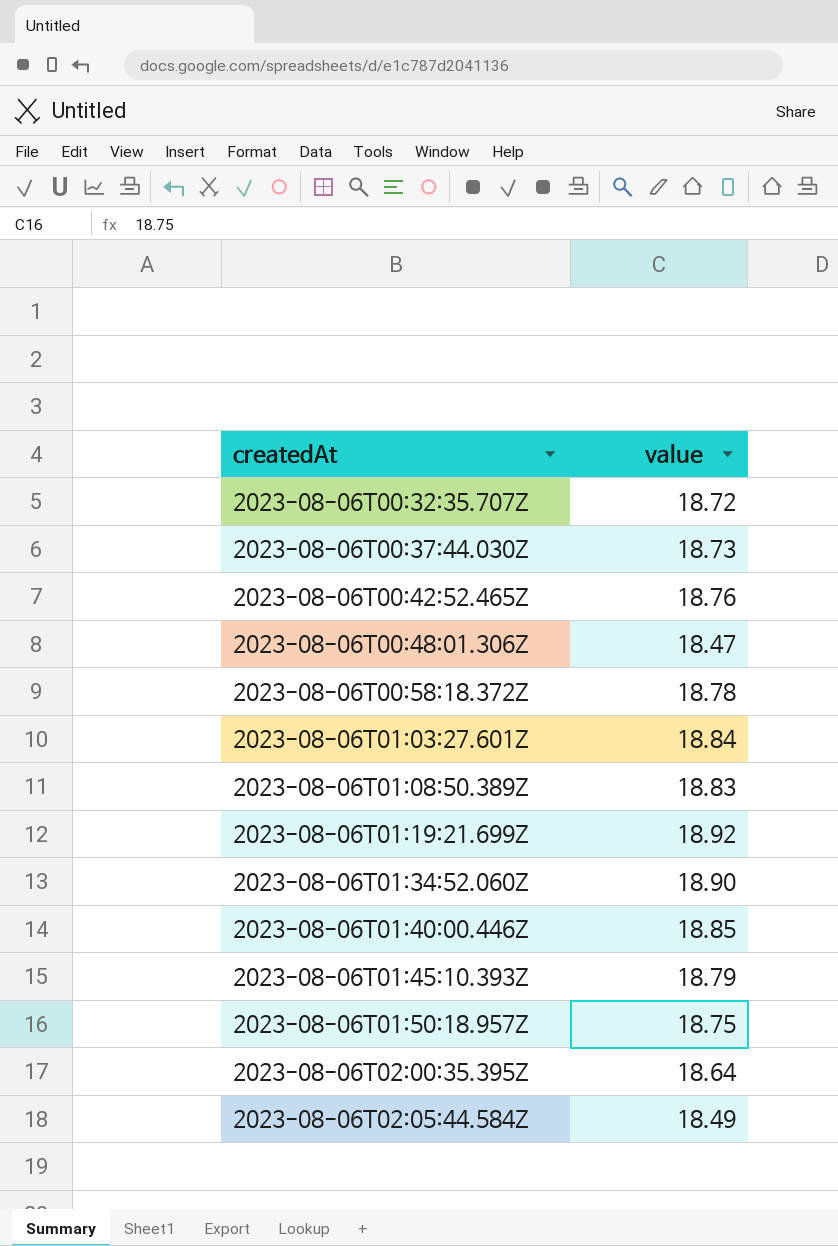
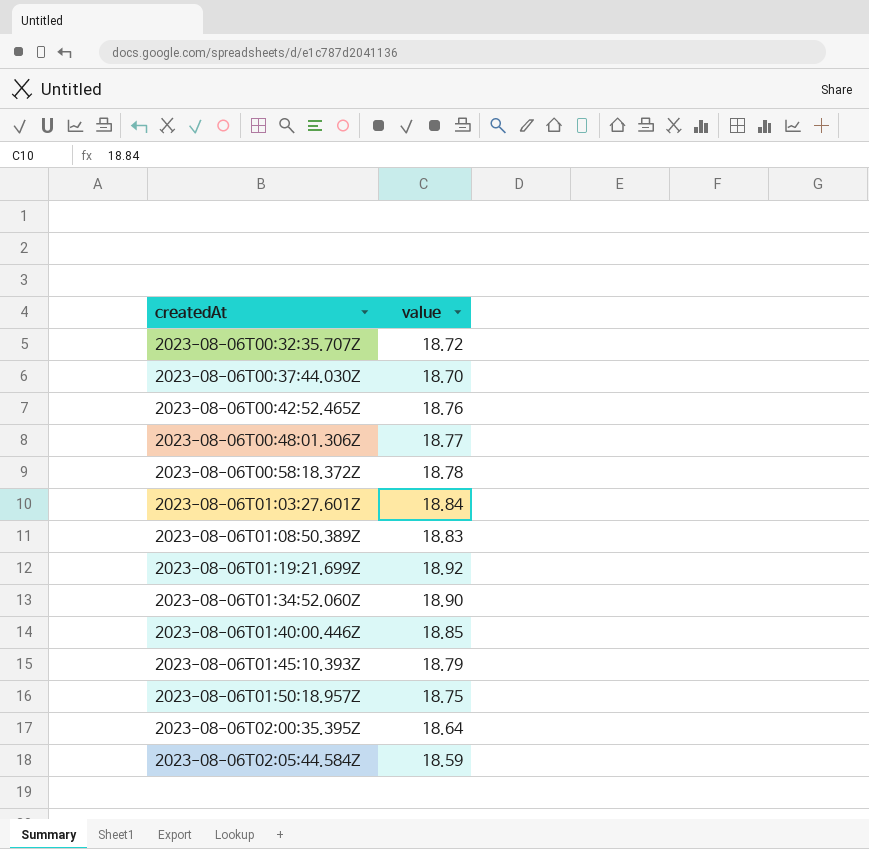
2023-08-06T00:37:44.030Z | value: 18.73 -> 18.70
2023-08-06T00:48:01.306Z | value: 18.47 -> 18.77
2023-08-06T02:05:44.584Z | value: 18.49 -> 18.59

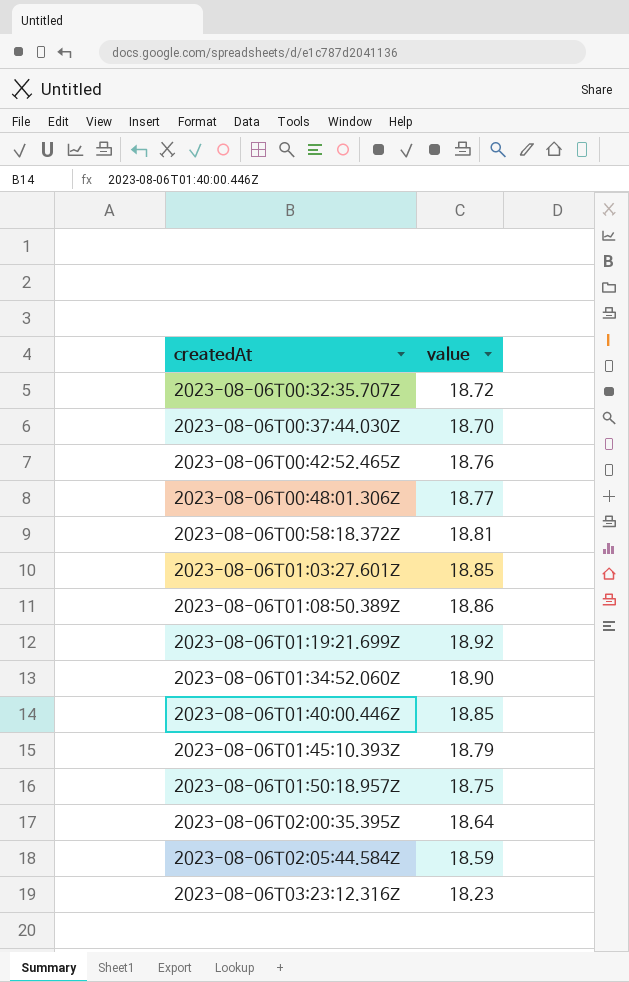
2023-08-06T00:58:18.372Z | value: 18.78 -> 18.81
2023-08-06T01:03:27.601Z | value: 18.84 -> 18.85
2023-08-06T01:08:50.389Z | value: 18.83 -> 18.86
row 2023-08-06T03:23:12.316Z: none -> 18.23

